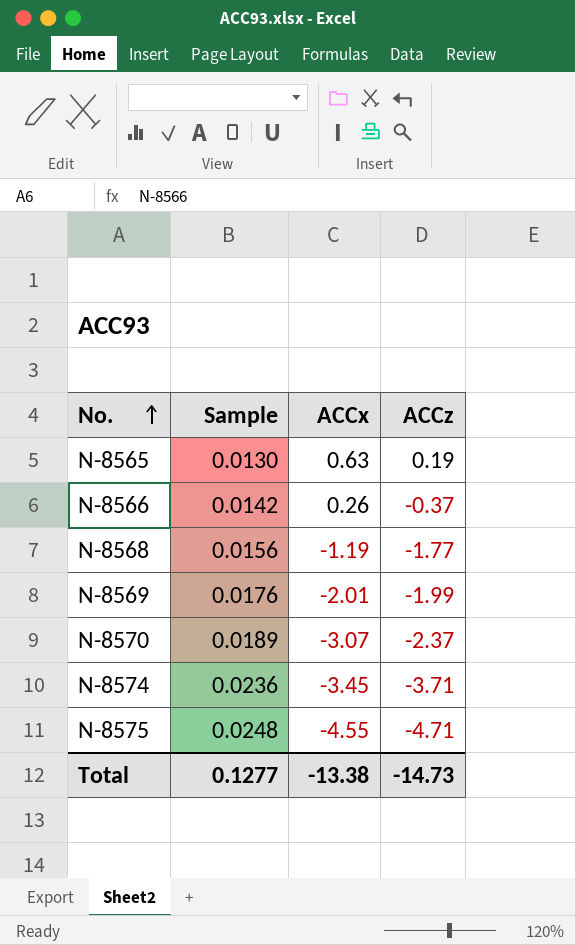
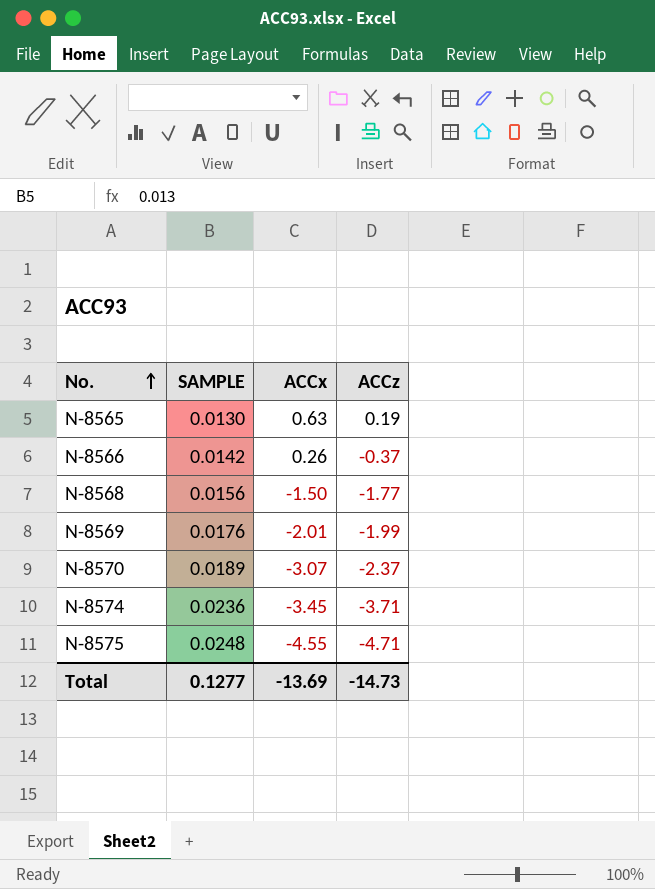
column name: Sample -> SAMPLE
N-8568 | ACCx: -1.19 -> -1.50
Total | ACCx: -13.38 -> -13.69

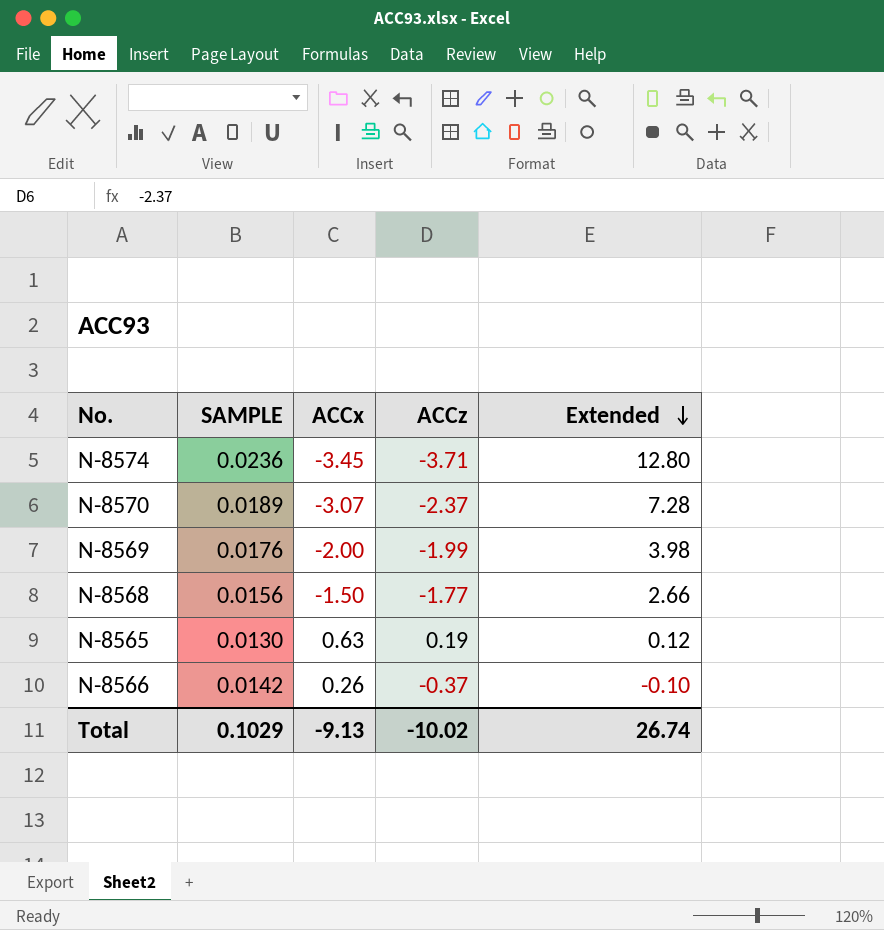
row order: No. ascending -> Extended descending
column Extended | formula: none -> [ACCx] * [ACCz]
row N-8575: 0.0248 | -4.55 | -4.71 -> none
N-8569 | ACCx: -2.01 -> -2.00
Total | SAMPLE: 0.1277 -> 0.1029
Total | ACCx: -13.69 -> -9.13
Total | ACCz: -14.73 -> -10.02

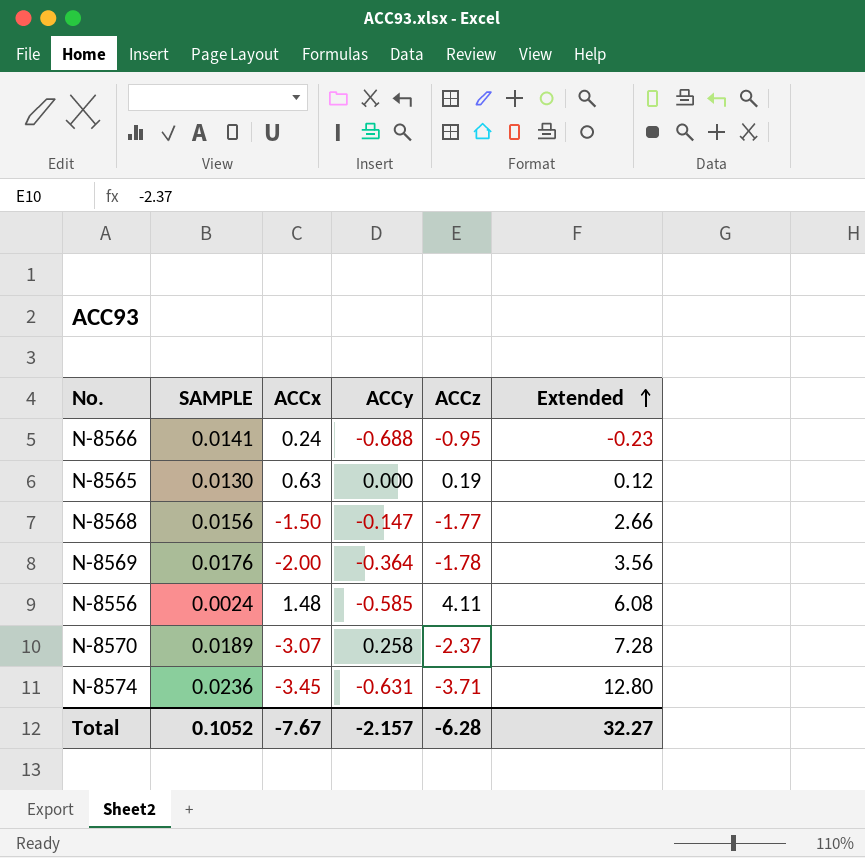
row order: Extended descending -> Extended ascending
column ACCy | position: none -> 4
N-8566 | SAMPLE: 0.0142 -> 0.0141
N-8566 | ACCx: 0.26 -> 0.24
N-8566 | ACCz: -0.37 -> -0.95
N-8566 | Extended: -0.10 -> -0.23
N-8569 | ACCz: -1.99 -> -1.78
N-8569 | Extended: 3.98 -> 3.56
row N-8556: none -> 0.0024 | 1.48 | -0.585 | 4.11 | 6.08
Total | SAMPLE: 0.1029 -> 0.1052
Total | ACCx: -9.13 -> -7.67
Total | ACCz: -10.02 -> -6.28
Total | Extended: 26.74 -> 32.27

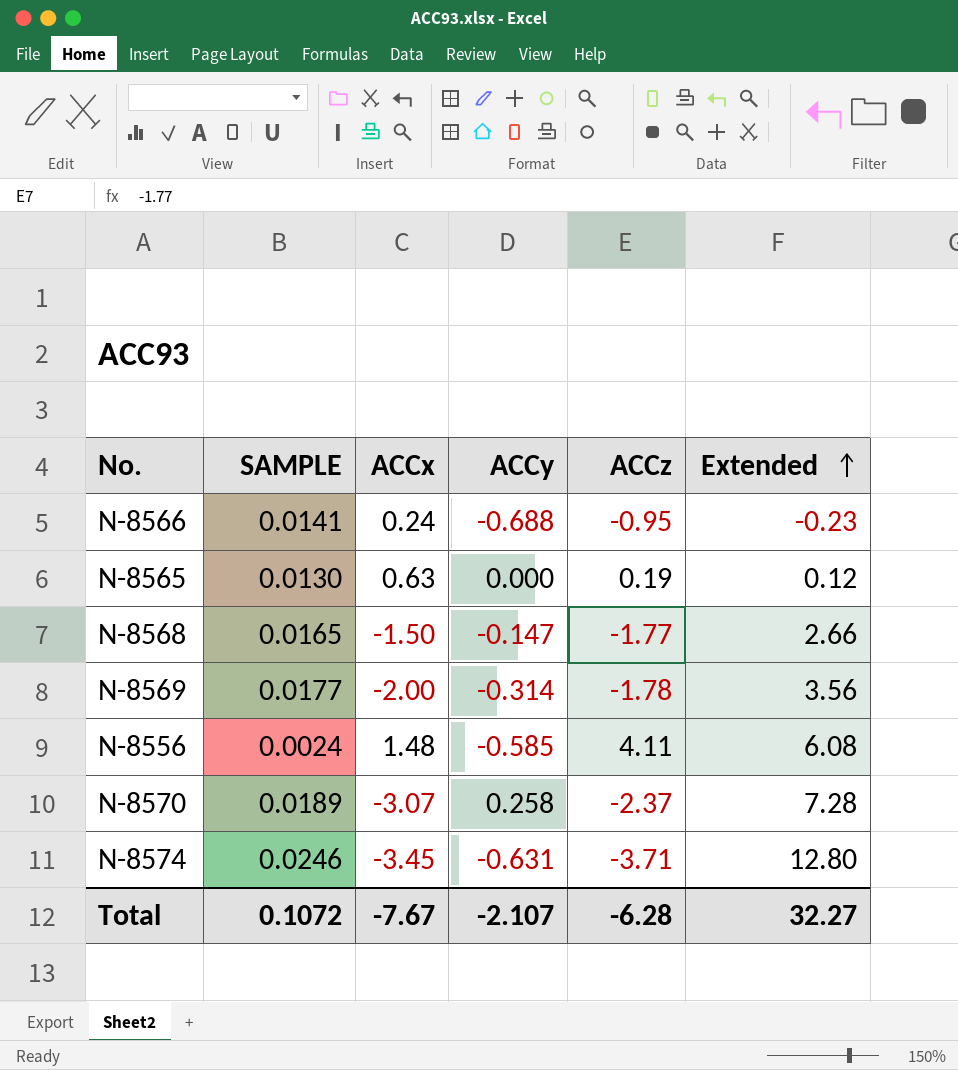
N-8568 | SAMPLE: 0.0156 -> 0.0165
N-8569 | SAMPLE: 0.0176 -> 0.0177
N-8569 | ACCy: -0.364 -> -0.314
N-8574 | SAMPLE: 0.0236 -> 0.0246
Total | SAMPLE: 0.1052 -> 0.1072
Total | ACCy: -2.157 -> -2.107

